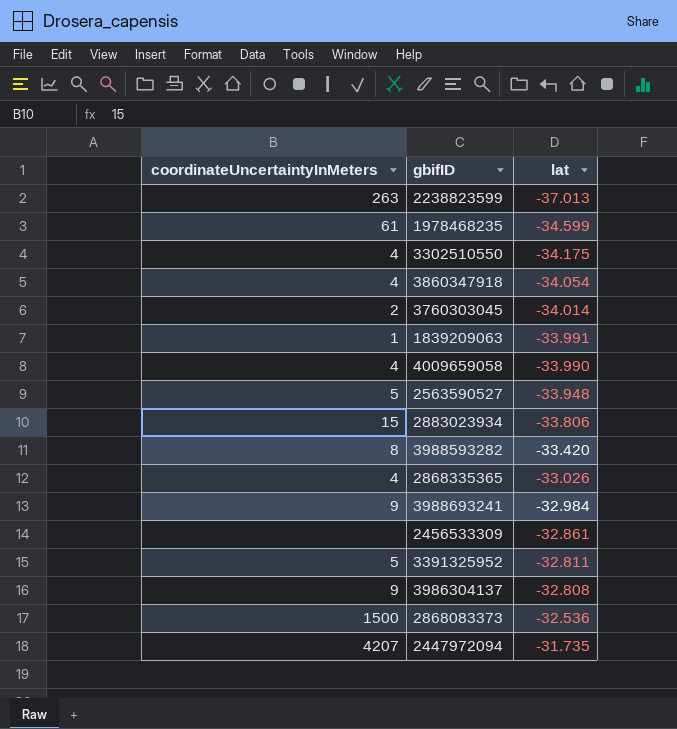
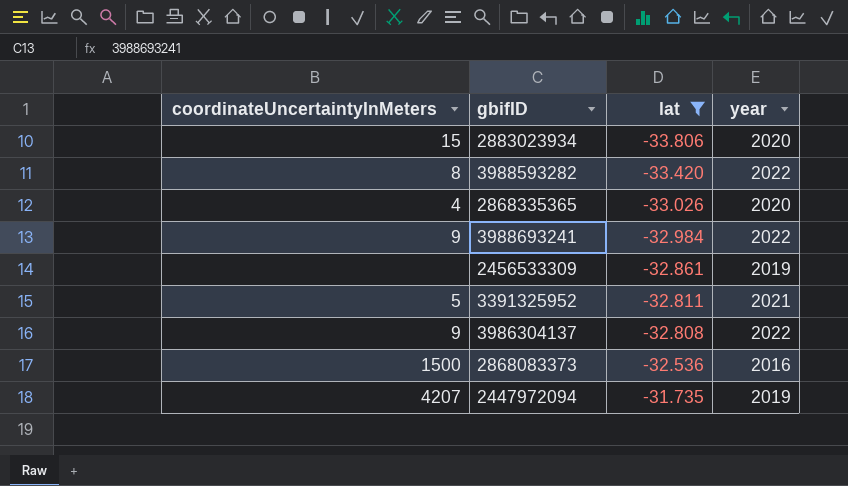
filter: none -> lat >= -33.806
column year | position: none -> 4

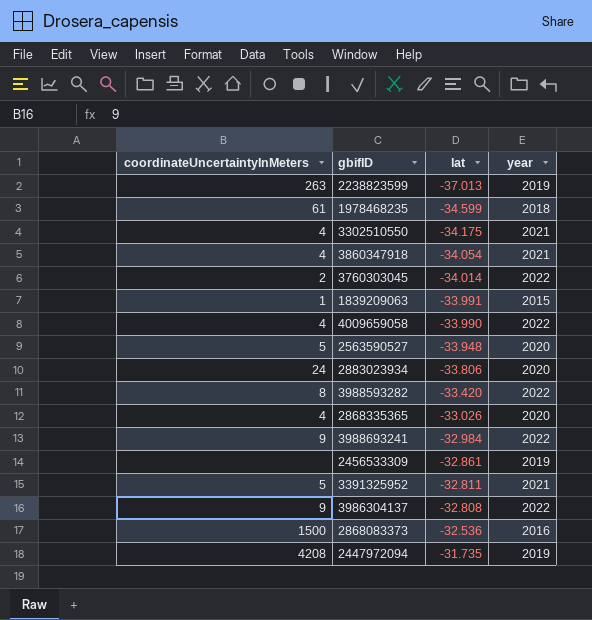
filter: lat >= -33.806 -> none
2883023934 | coordinateUncertaintyInMeters: 15 -> 24
2447972094 | coordinateUncertaintyInMeters: 4207 -> 4208

